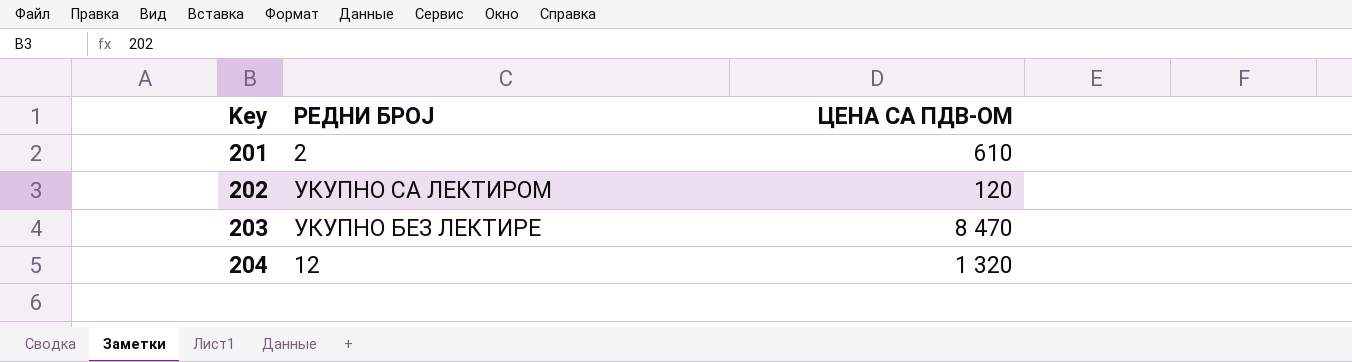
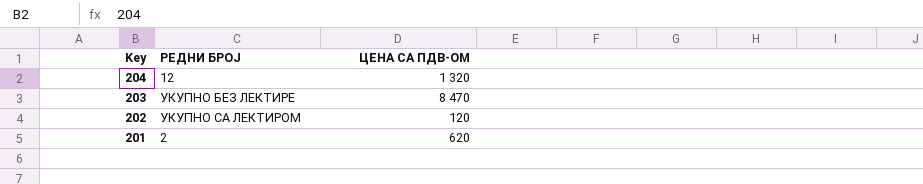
row order: Key ascending -> Key descending
201 | ЦЕНА СА ПДВ-ОМ: 610 -> 620

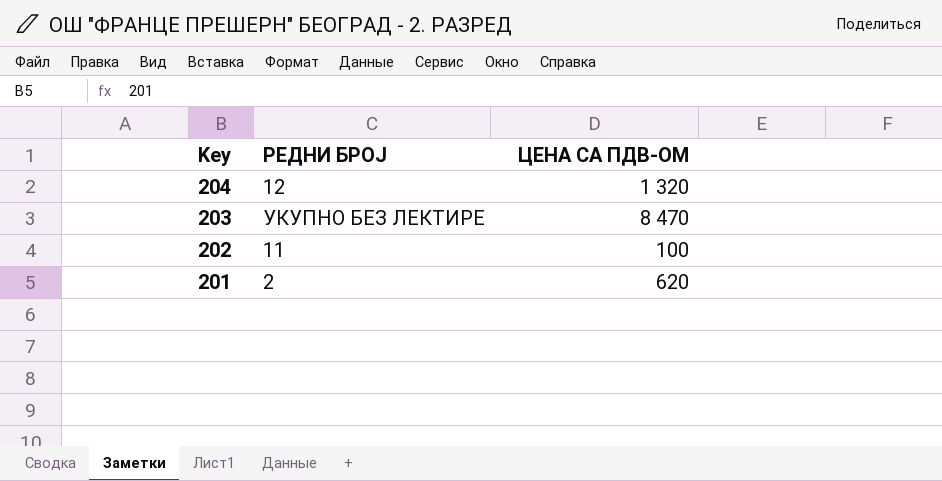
202 | РЕДНИ БРОЈ: УКУПНО СА ЛЕКТИРОМ -> 11
202 | ЦЕНА СА ПДВ-ОМ: 120 -> 100

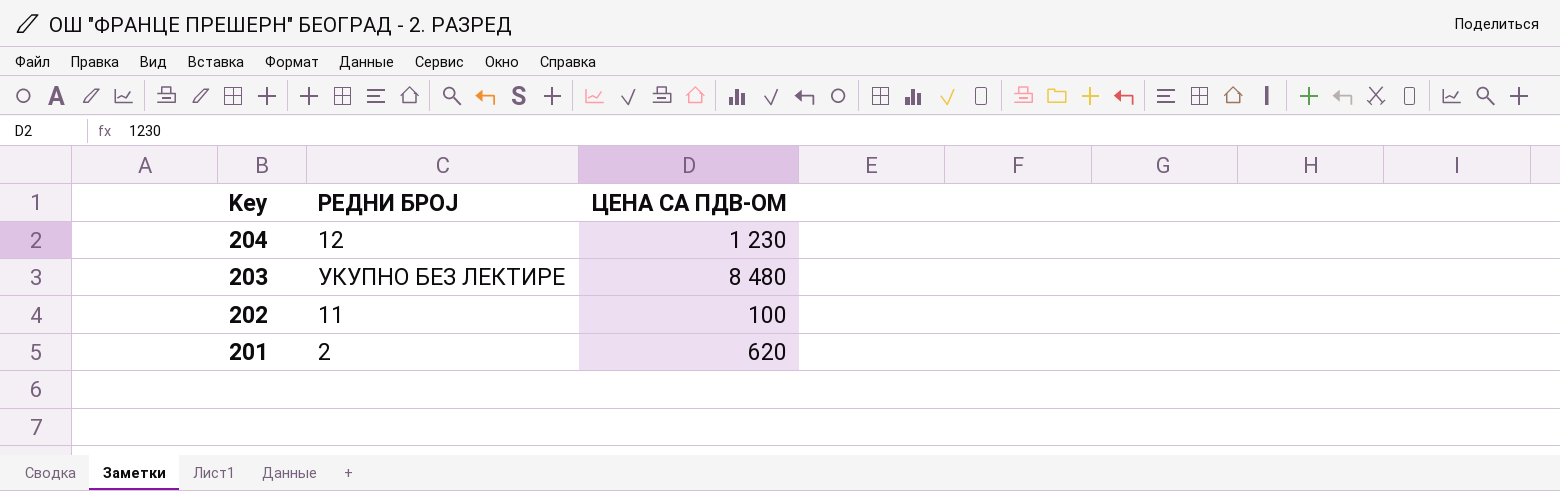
204 | ЦЕНА СА ПДВ-ОМ: 1 320 -> 1 230
203 | ЦЕНА СА ПДВ-ОМ: 8 470 -> 8 480

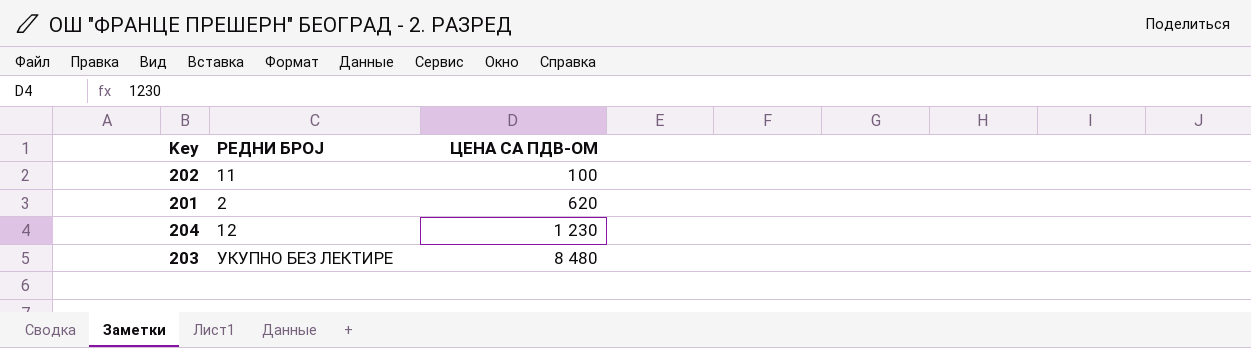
row order: Key descending -> ЦЕНА СА ПДВ-ОМ ascending

